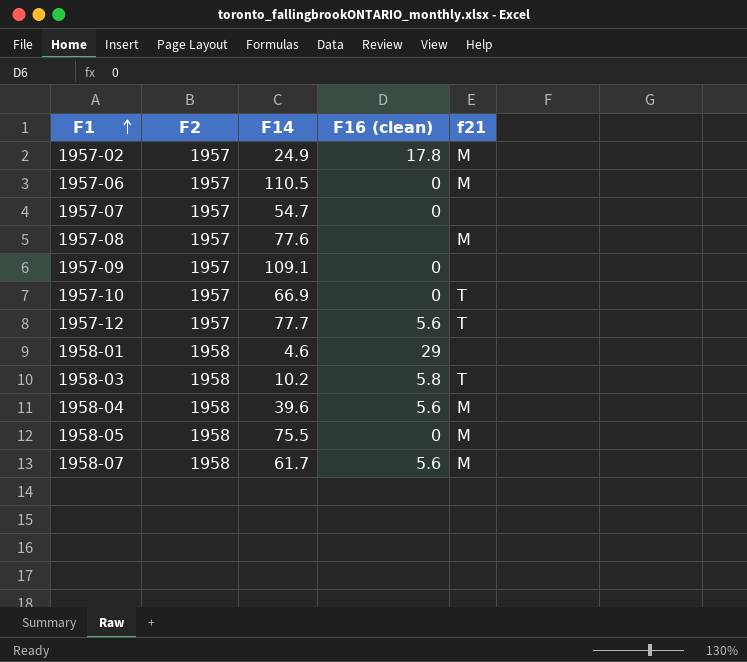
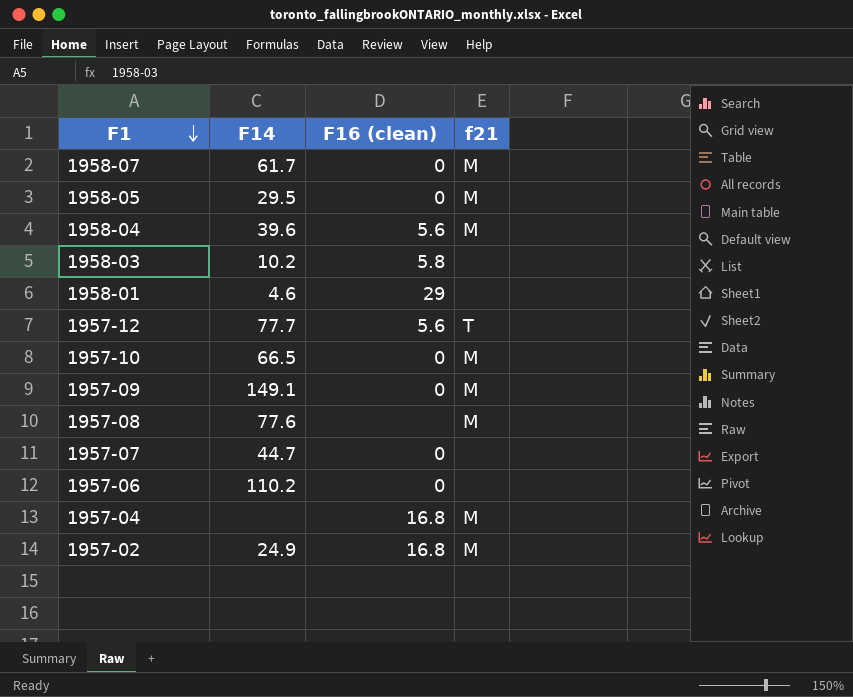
row order: F1 ascending -> F1 descending
column F2 | position: 2 -> none
1958-07 | F16 (clean): 5.6 -> 0
1958-05 | F14: 75.5 -> 29.5
1958-03 | f21: T -> none
1957-10 | F14: 66.9 -> 66.5
1957-10 | f21: T -> M
1957-09 | F14: 109.1 -> 149.1
1957-09 | f21: none -> M
1957-07 | F14: 54.7 -> 44.7
1957-06 | F14: 110.5 -> 110.2
1957-06 | f21: M -> none
row 1957-04: none -> none | 16.8 | M
1957-02 | F16 (clean): 17.8 -> 16.8

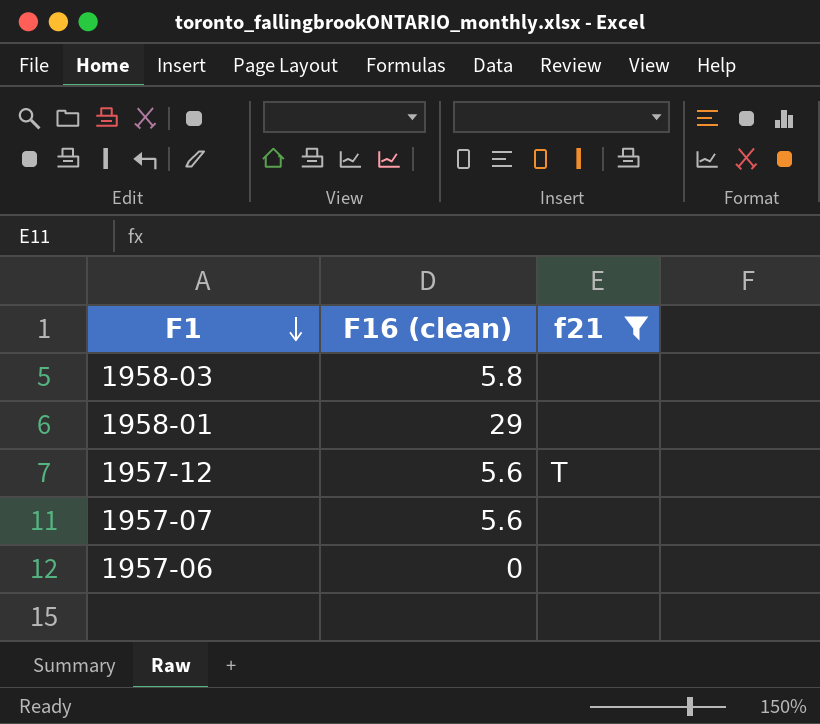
filter: none -> f21 != M
column F14 | position: 2 -> none
1957-07 | F16 (clean): 0 -> 5.6

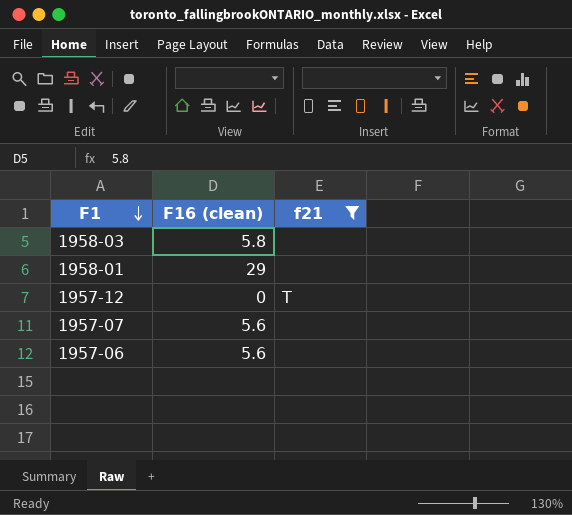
1957-12 | F16 (clean): 5.6 -> 0
1957-06 | F16 (clean): 0 -> 5.6

